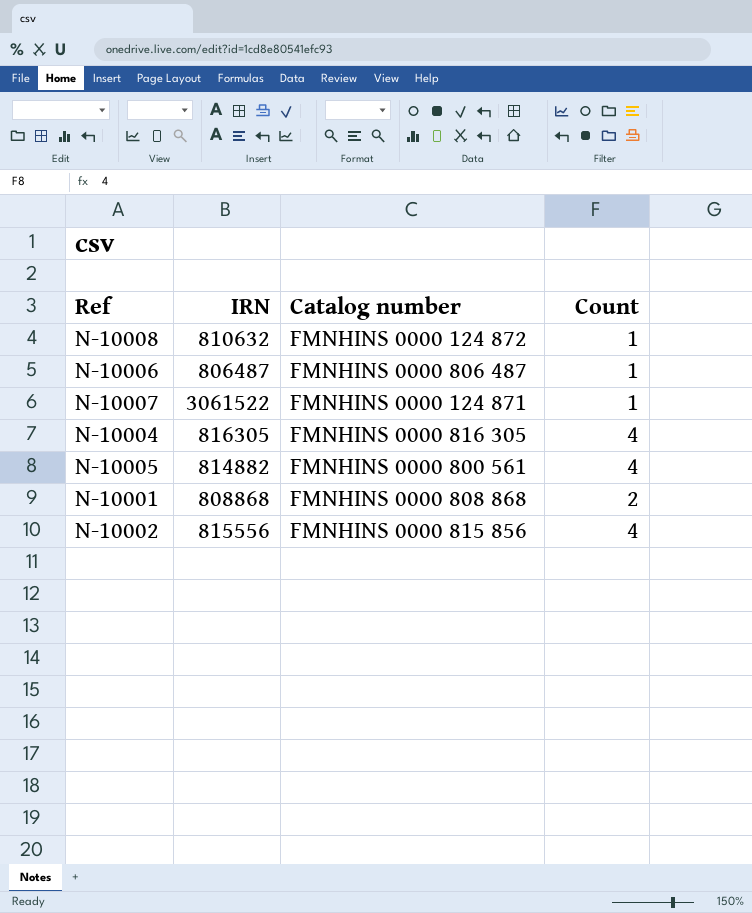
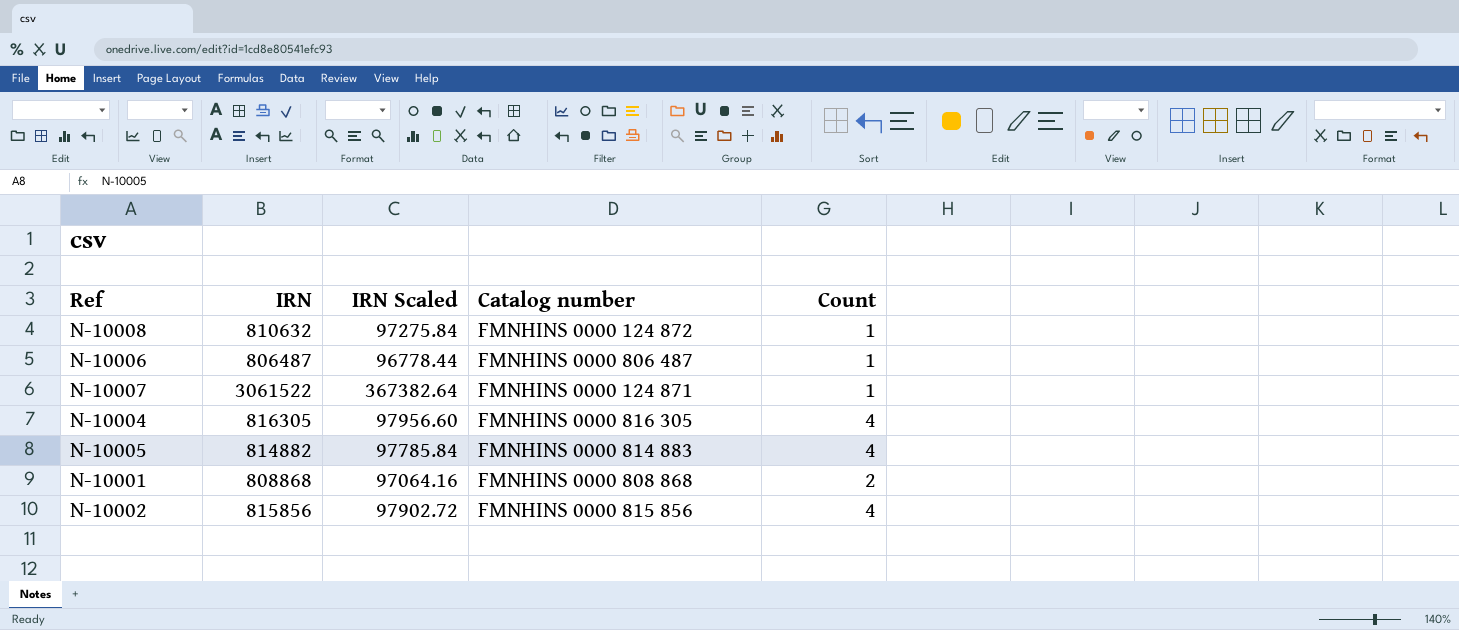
column IRN Scaled | formula: none -> [IRN] * 0.12
N-10005 | Catalog number: FMNHINS 0000 800 561 -> FMNHINS 0000 814 883
N-10002 | IRN: 815556 -> 815856

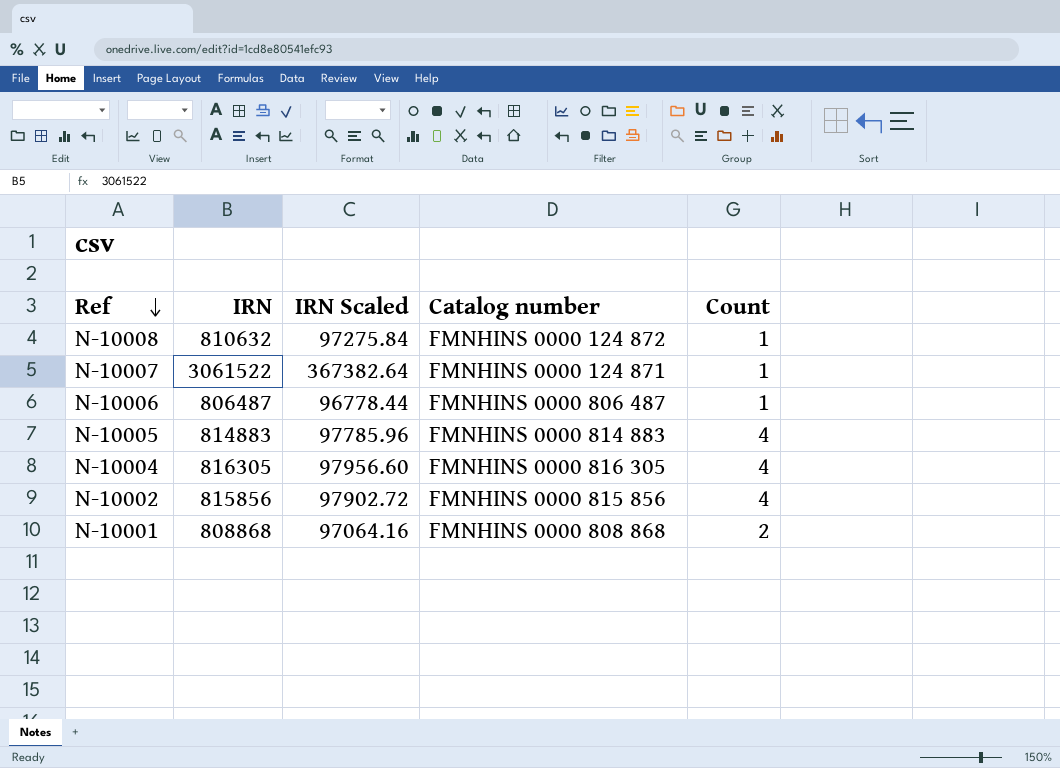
row order: none -> Ref descending
N-10005 | IRN: 814882 -> 814883
N-10005 | IRN Scaled: 97785.84 -> 97785.96

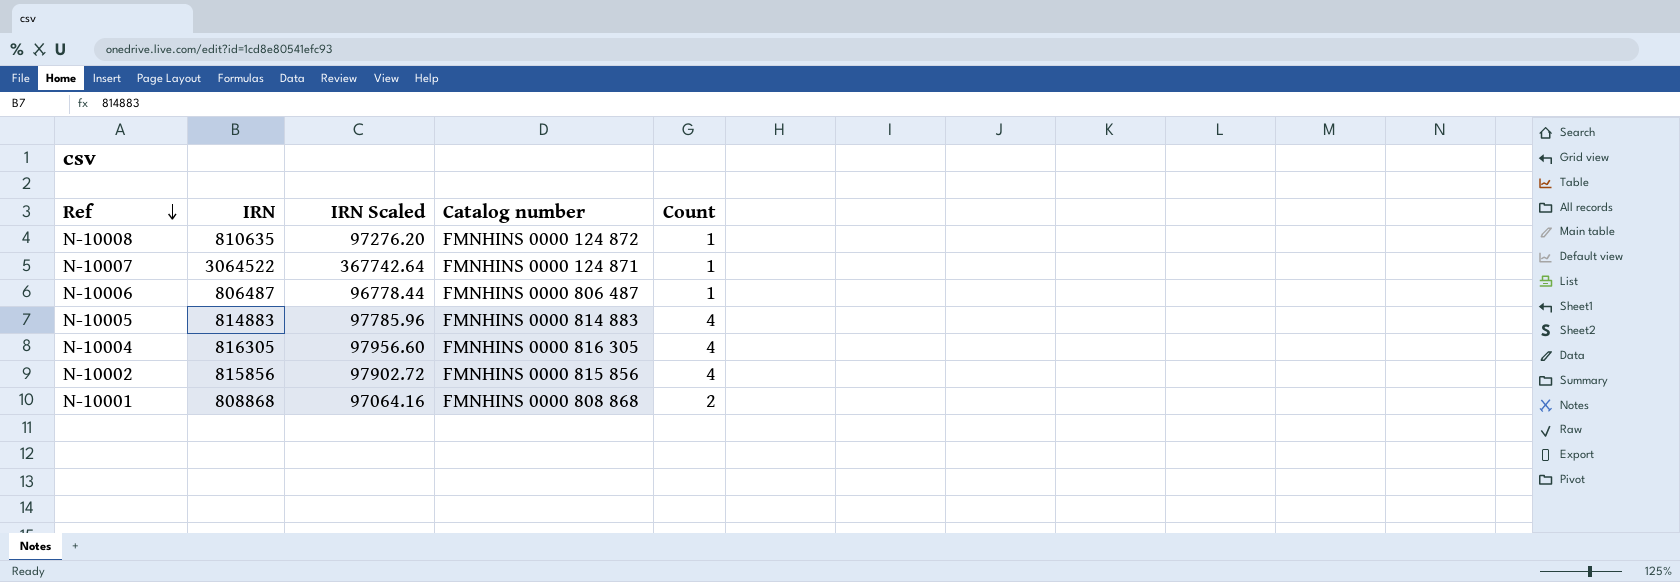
N-10008 | IRN: 810632 -> 810635
N-10008 | IRN Scaled: 97275.84 -> 97276.20
N-10007 | IRN: 3061522 -> 3064522
N-10007 | IRN Scaled: 367382.64 -> 367742.64

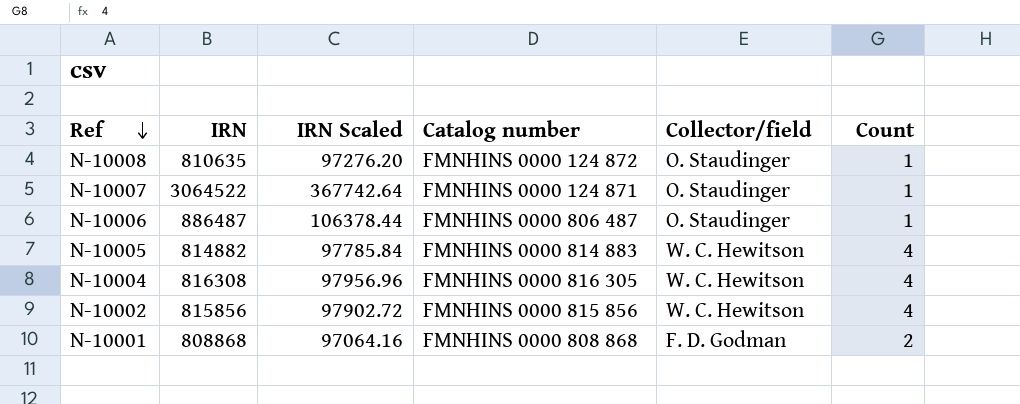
column Collector/field | position: none -> 5
N-10006 | IRN: 806487 -> 886487
N-10006 | IRN Scaled: 96778.44 -> 106378.44
N-10005 | IRN: 814883 -> 814882
N-10005 | IRN Scaled: 97785.96 -> 97785.84
N-10004 | IRN: 816305 -> 816308
N-10004 | IRN Scaled: 97956.60 -> 97956.96

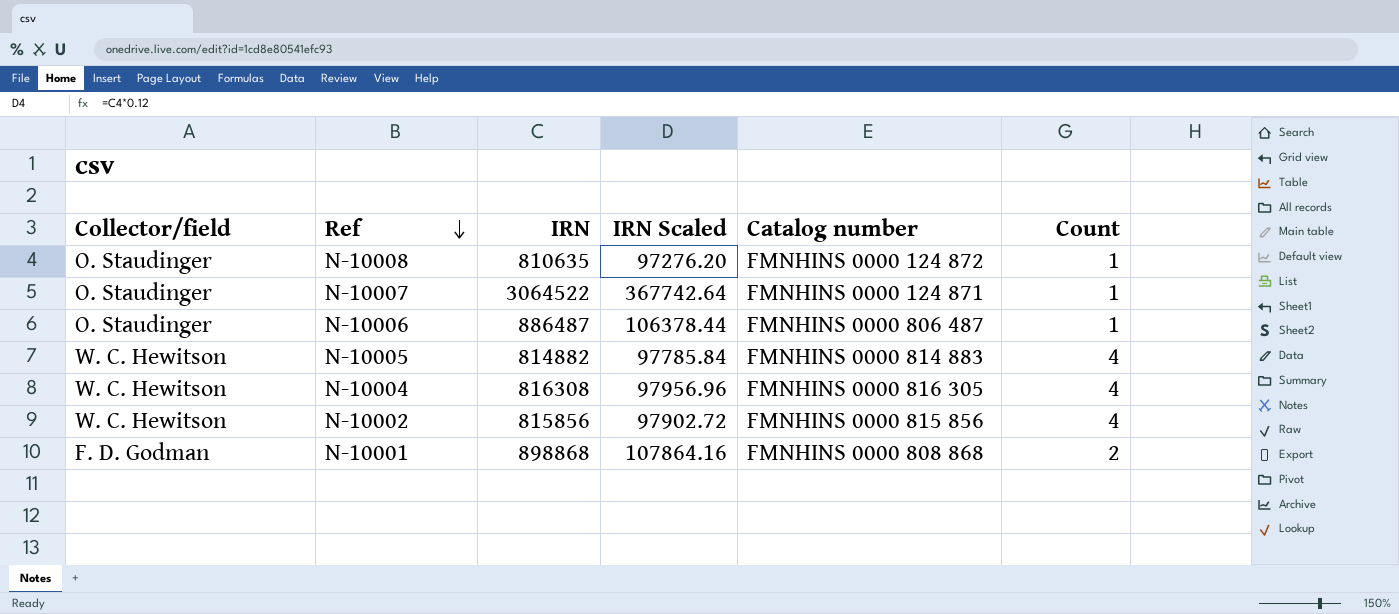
column Collector/field | position: 5 -> 1
N-10001 | IRN: 808868 -> 898868
N-10001 | IRN Scaled: 97064.16 -> 107864.16

